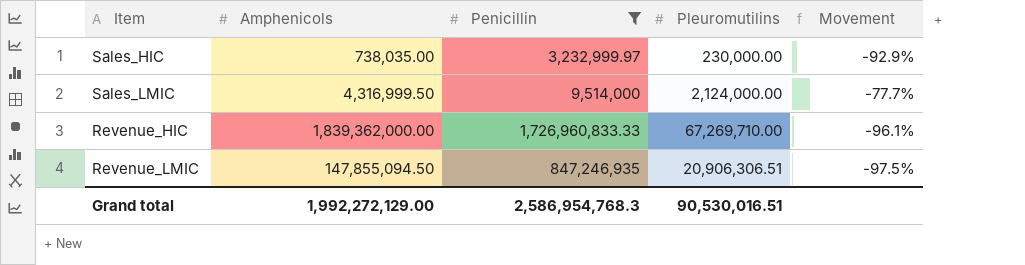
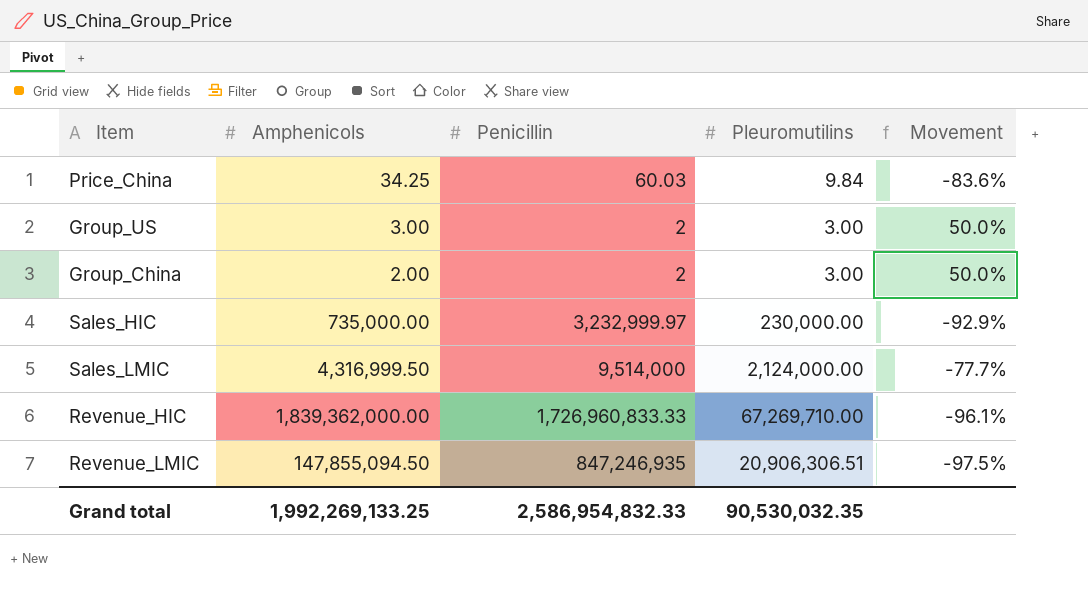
filter: Penicillin >= 3,232,999.97 -> none
Sales_HIC | Amphenicols: 738,035.00 -> 735,000.00
Grand total | Amphenicols: 1,992,272,129.00 -> 1,992,269,133.25
Grand total | Penicillin: 2,586,954,768.3 -> 2,586,954,832.33
Grand total | Pleuromutilins: 90,530,016.51 -> 90,530,032.35

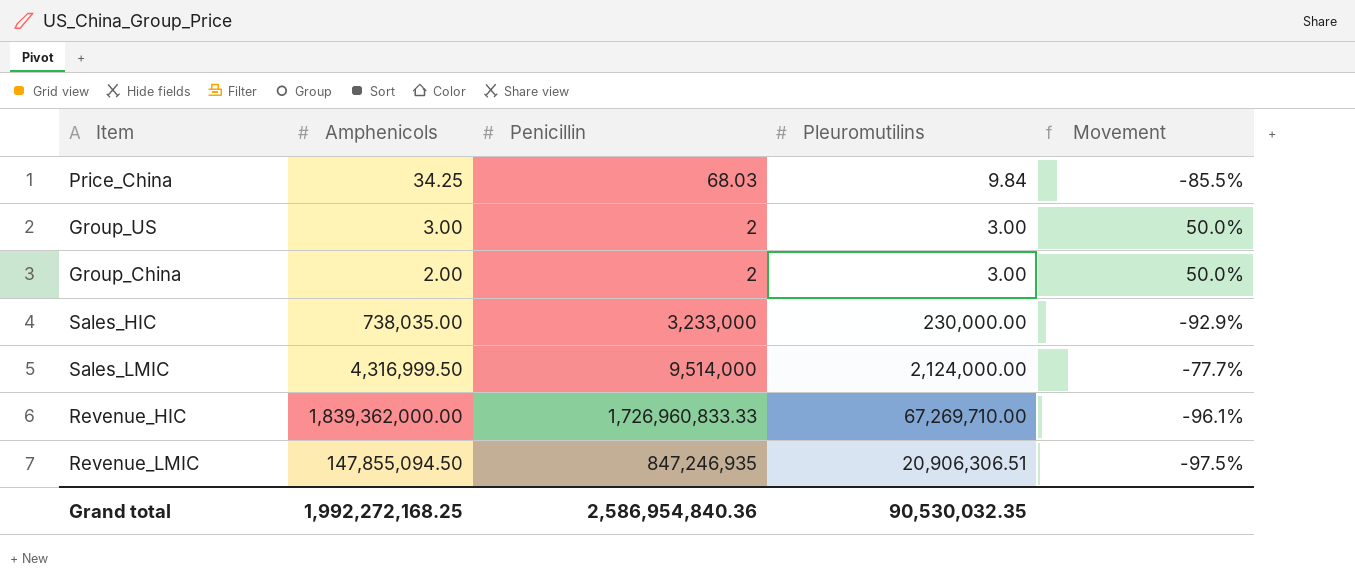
Price_China | Penicillin: 60.03 -> 68.03
Price_China | Movement: -83.6% -> -85.5%
Sales_HIC | Amphenicols: 735,000.00 -> 738,035.00
Sales_HIC | Penicillin: 3,232,999.97 -> 3,233,000
Grand total | Amphenicols: 1,992,269,133.25 -> 1,992,272,168.25
Grand total | Penicillin: 2,586,954,832.33 -> 2,586,954,840.36

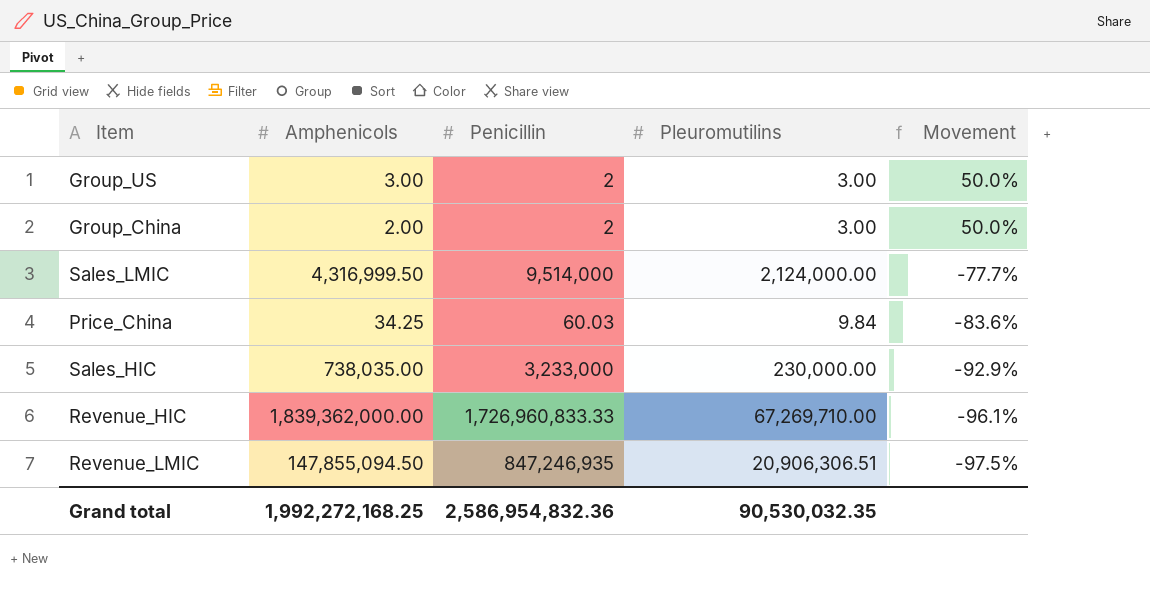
row order: none -> Movement descending
Price_China | Penicillin: 68.03 -> 60.03
Price_China | Movement: -85.5% -> -83.6%
Grand total | Penicillin: 2,586,954,840.36 -> 2,586,954,832.36

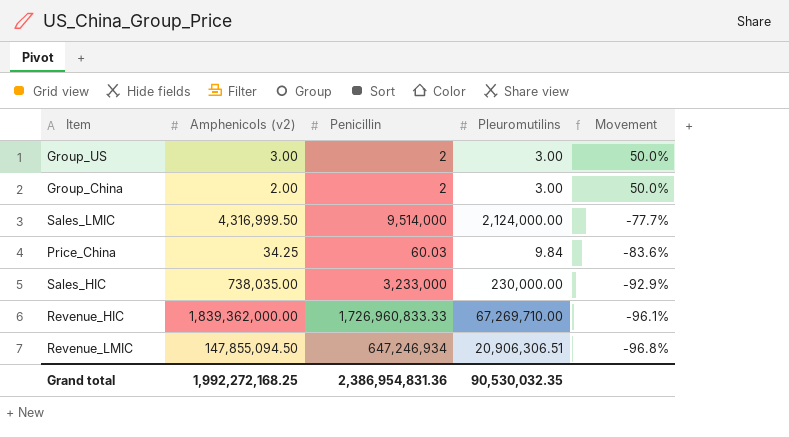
column name: Amphenicols -> Amphenicols (v2)
Revenue_LMIC | Penicillin: 847,246,935 -> 647,246,934
Revenue_LMIC | Movement: -97.5% -> -96.8%
Grand total | Penicillin: 2,586,954,832.36 -> 2,386,954,831.36

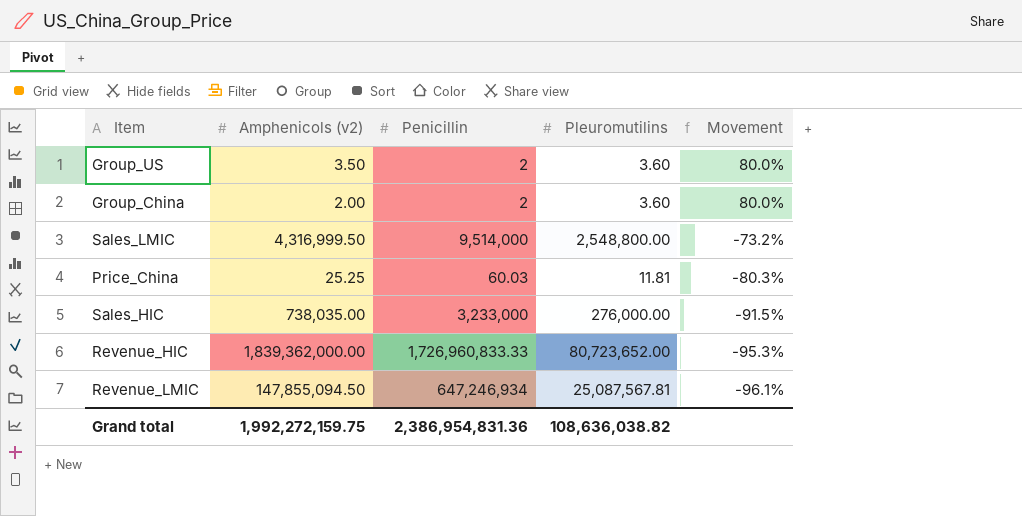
Group_US | Amphenicols (v2): 3.00 -> 3.50
Group_US | Pleuromutilins: 3.00 -> 3.60
Group_US | Movement: 50.0% -> 80.0%
Group_China | Pleuromutilins: 3.00 -> 3.60
Group_China | Movement: 50.0% -> 80.0%
Sales_LMIC | Pleuromutilins: 2,124,000.00 -> 2,548,800.00
Sales_LMIC | Movement: -77.7% -> -73.2%
Price_China | Amphenicols (v2): 34.25 -> 25.25
Price_China | Pleuromutilins: 9.84 -> 11.81
Price_China | Movement: -83.6% -> -80.3%
Sales_HIC | Pleuromutilins: 230,000.00 -> 276,000.00
Sales_HIC | Movement: -92.9% -> -91.5%
Revenue_HIC | Pleuromutilins: 67,269,710.00 -> 80,723,652.00
Revenue_HIC | Movement: -96.1% -> -95.3%
Revenue_LMIC | Pleuromutilins: 20,906,306.51 -> 25,087,567.81
Revenue_LMIC | Movement: -96.8% -> -96.1%
Grand total | Amphenicols (v2): 1,992,272,168.25 -> 1,992,272,159.75
Grand total | Pleuromutilins: 90,530,032.35 -> 108,636,038.82

